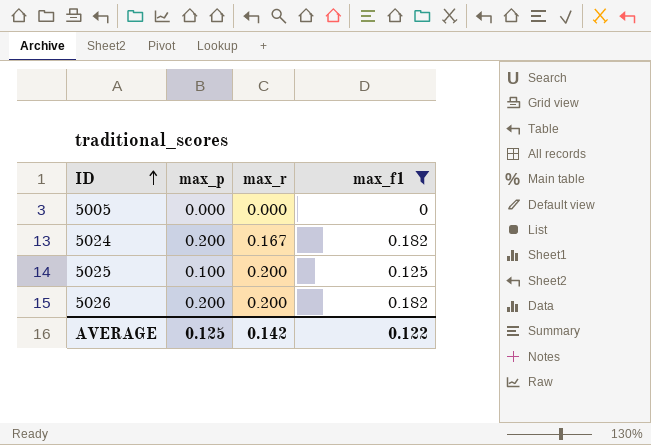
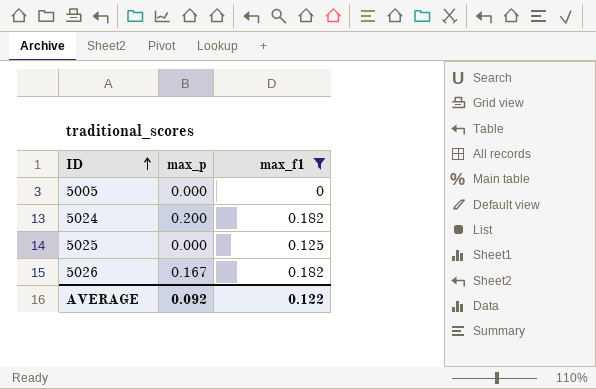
column max_r | position: 3 -> none
5025 | max_p: 0.100 -> 0.000
5026 | max_p: 0.200 -> 0.167
AVERAGE | max_p: 0.125 -> 0.092

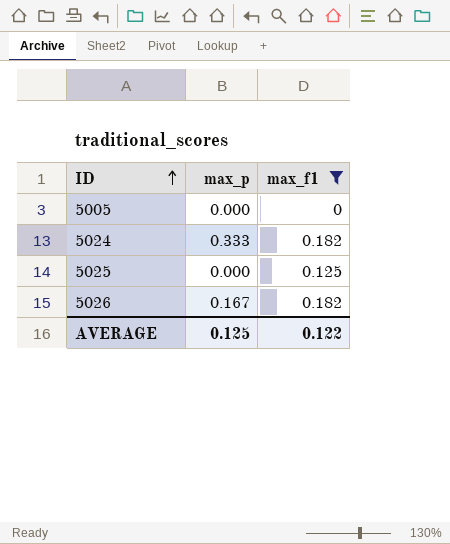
5024 | max_p: 0.200 -> 0.333
AVERAGE | max_p: 0.092 -> 0.125

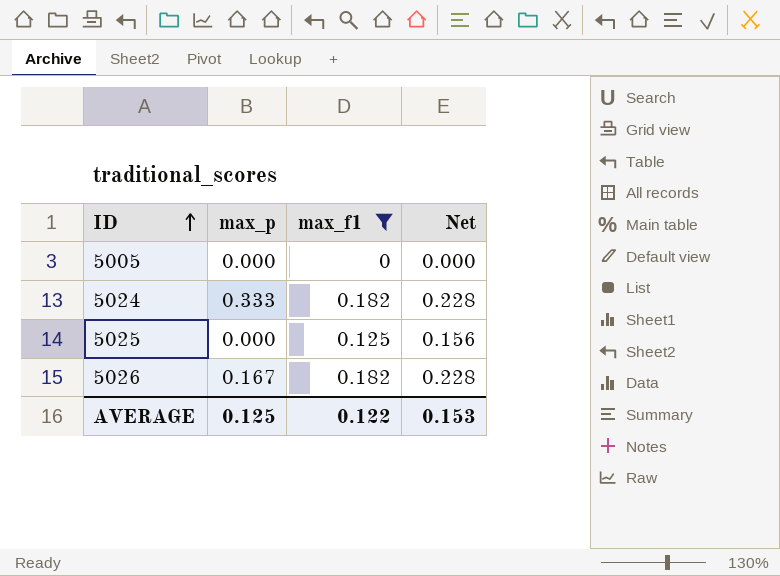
column Net | formula: none -> [max_f1] * 1.25

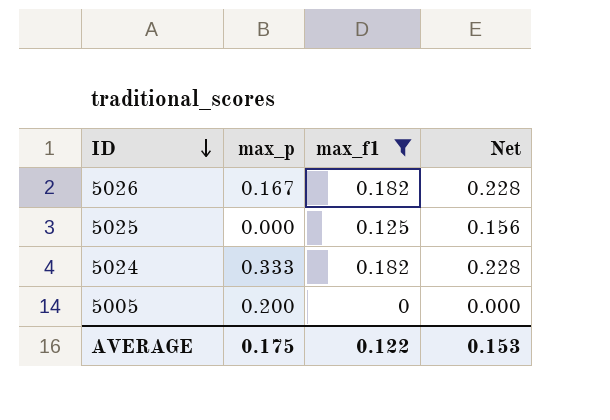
row order: ID ascending -> ID descending
5005 | max_p: 0.000 -> 0.200
AVERAGE | max_p: 0.125 -> 0.175

